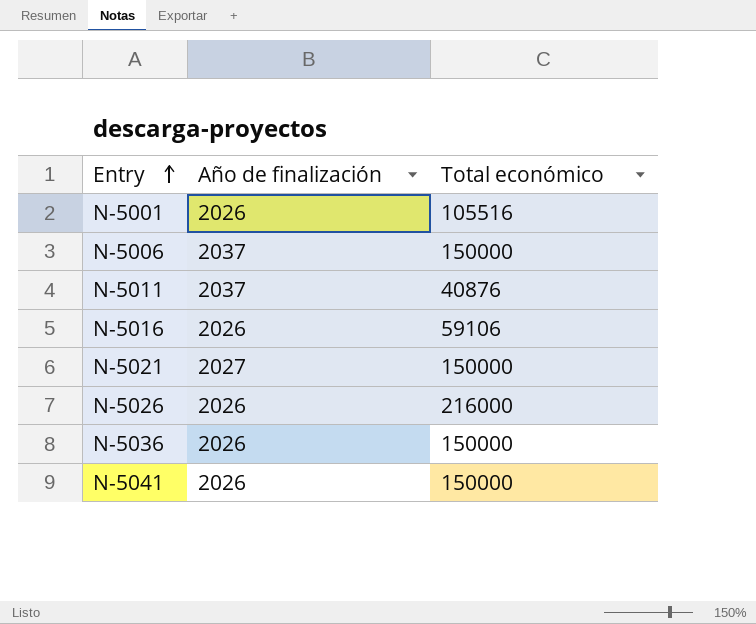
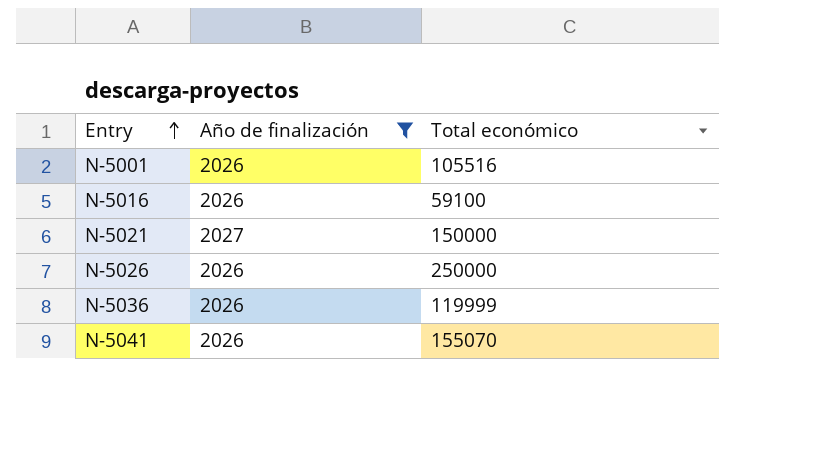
filter: none -> Año de finalización != 2037
N-5016 | Total económico: 59106 -> 59100
N-5026 | Total económico: 216000 -> 250000
N-5036 | Total económico: 150000 -> 119999
N-5041 | Total económico: 150000 -> 155070

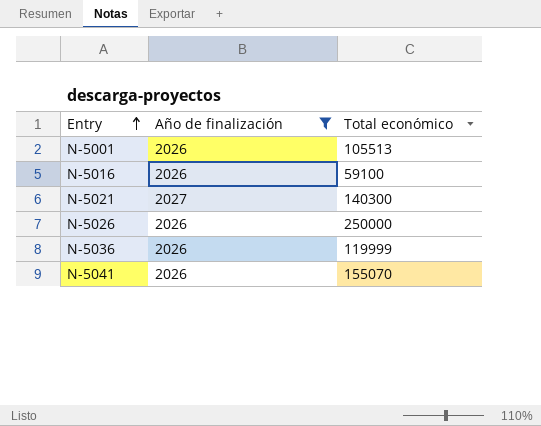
N-5001 | Total económico: 105516 -> 105513
N-5021 | Total económico: 150000 -> 140300

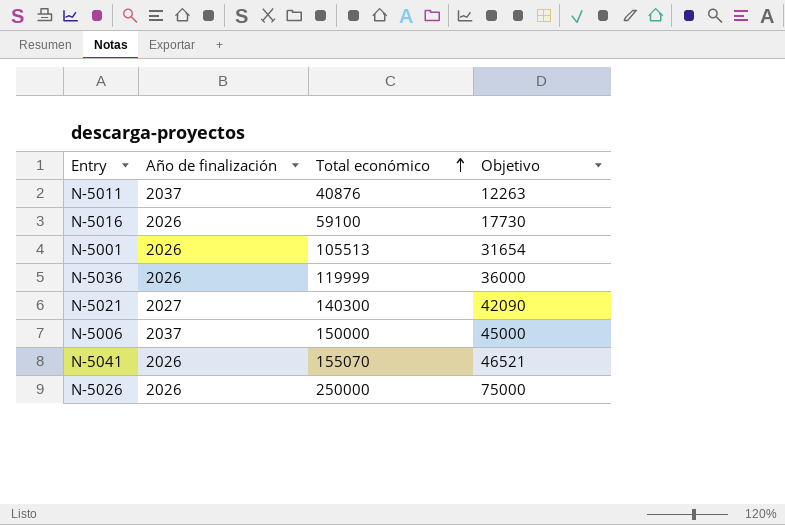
filter: Año de finalización != 2037 -> none
row order: Entry ascending -> Total económico ascending
column Objetivo | formula: none -> [Total económico] * 0,3

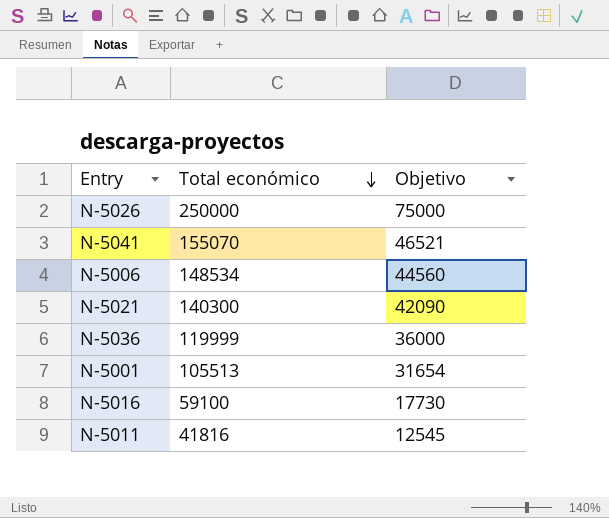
row order: Total económico ascending -> Total económico descending
column Año de finalización | position: 2 -> none
N-5006 | Total económico: 150000 -> 148534
N-5006 | Objetivo: 45000 -> 44560
N-5011 | Total económico: 40876 -> 41816
N-5011 | Objetivo: 12263 -> 12545

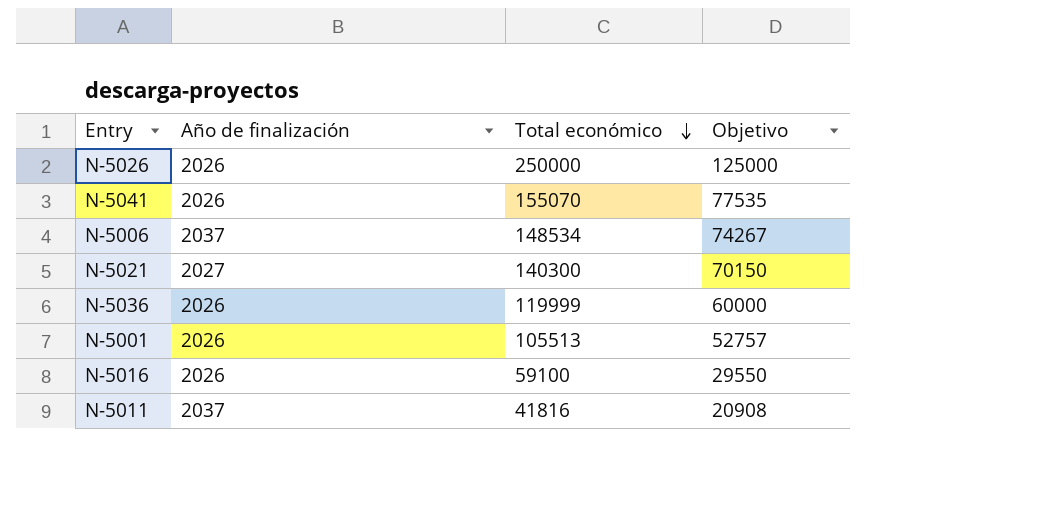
column Año de finalización | position: none -> 2
column Objetivo | formula: [Total económico] * 0,3 -> [Total económico] * 0,5

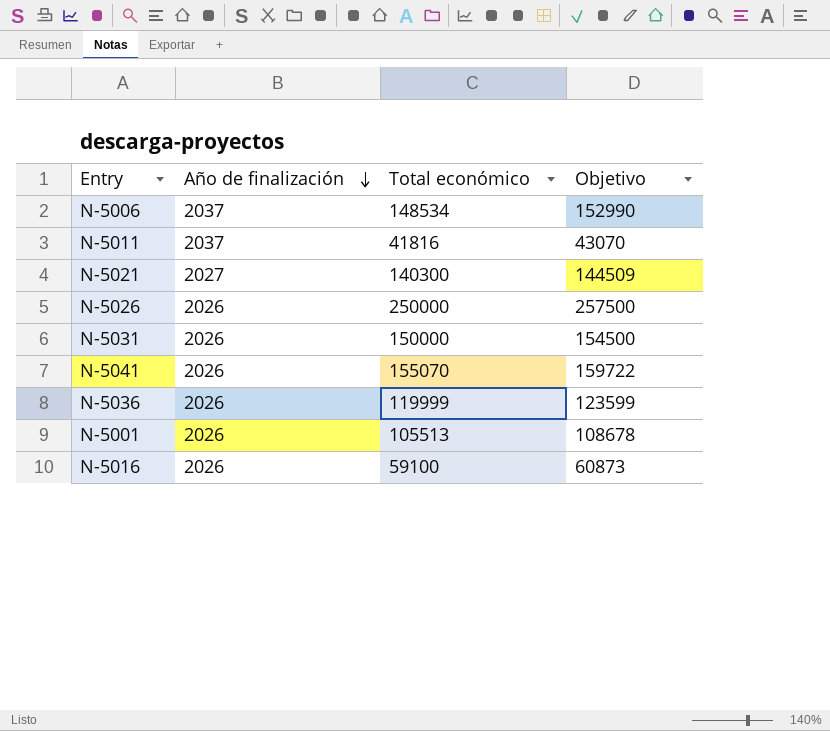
row order: Total económico descending -> Año de finalización descending
column Objetivo | formula: [Total económico] * 0,5 -> [Total económico] * 1,03
row N-5031: none -> 2026 | 150000 | 154500

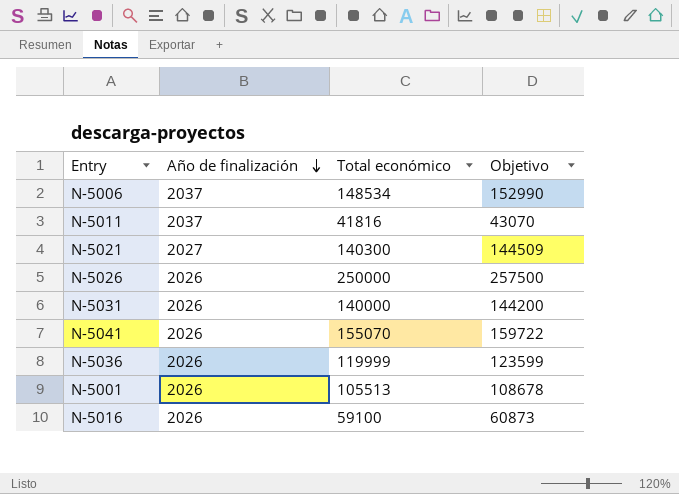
N-5031 | Total económico: 150000 -> 140000
N-5031 | Objetivo: 154500 -> 144200

